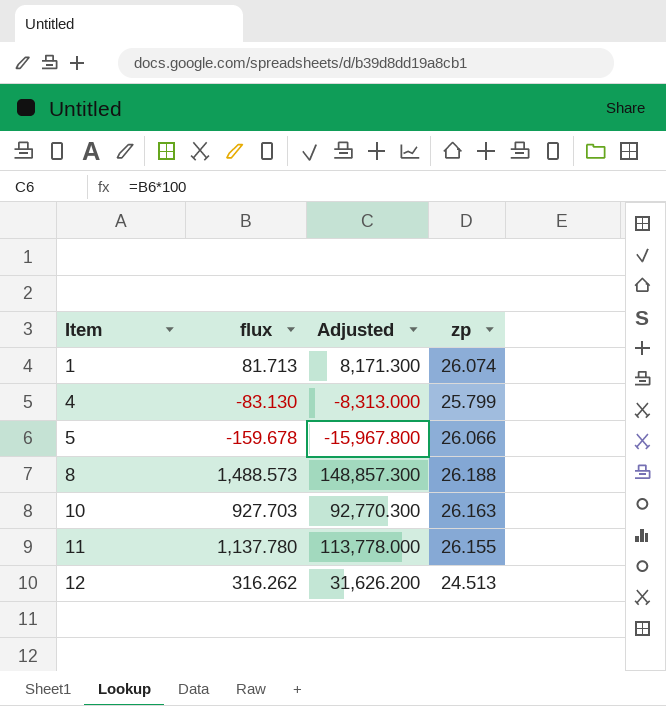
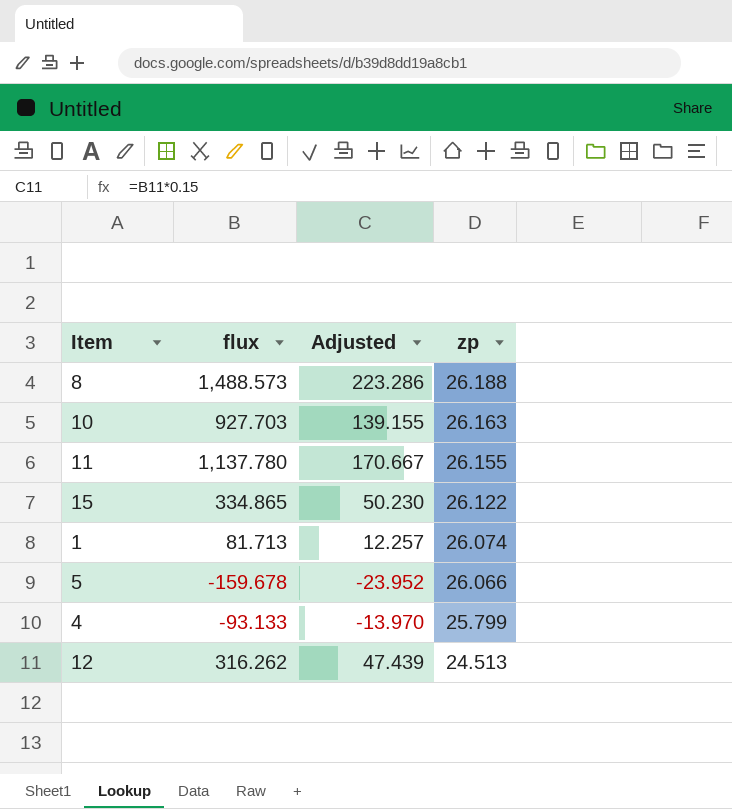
row order: Item ascending -> zp descending
column Adjusted | formula: [flux] * 100 -> [flux] * 0.15
row 15: none -> 334.865 | 50.230 | 26.122
4 | flux: -83.130 -> -93.133

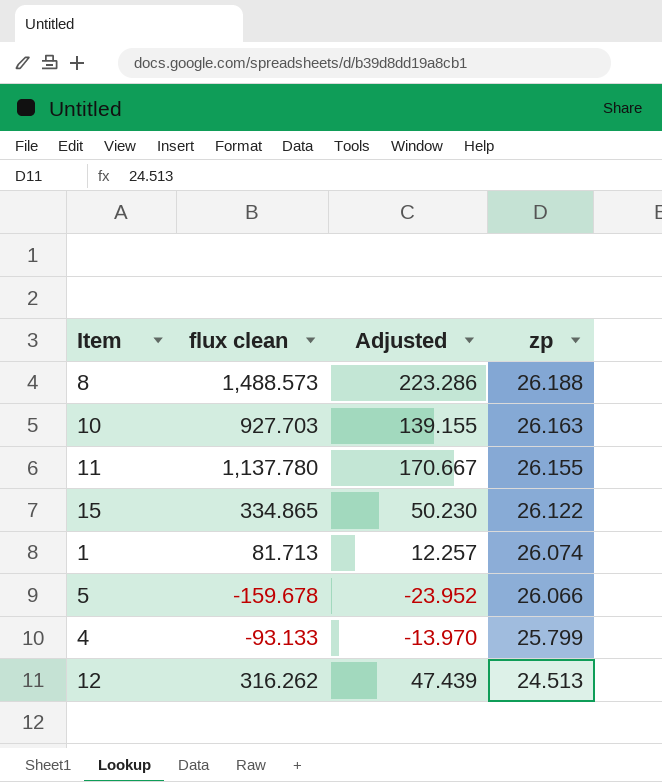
column name: flux -> flux clean

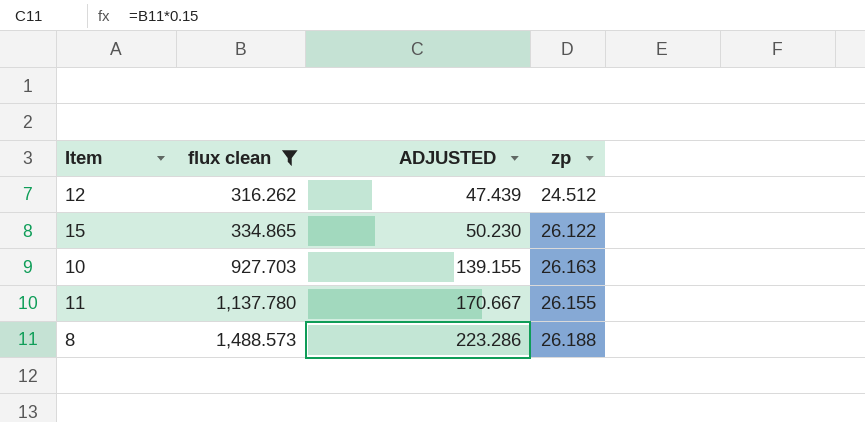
filter: none -> flux clean >= 316.262
row order: zp descending -> flux clean ascending
column name: Adjusted -> ADJUSTED
12 | zp: 24.513 -> 24.512

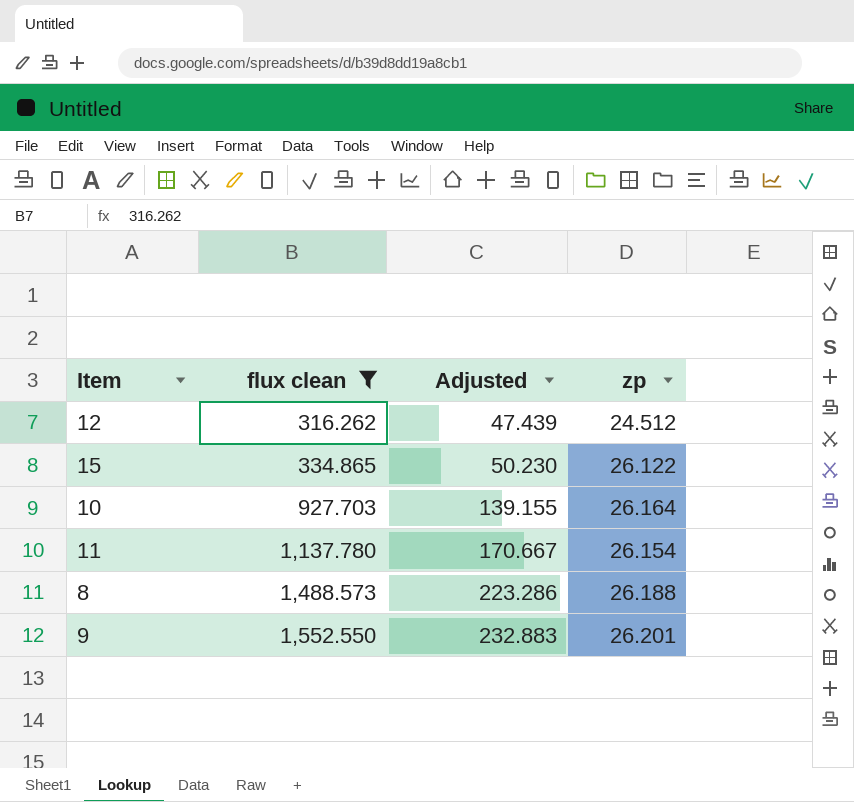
column name: ADJUSTED -> Adjusted
10 | zp: 26.163 -> 26.164
11 | zp: 26.155 -> 26.154
row 9: none -> 1,552.550 | 232.883 | 26.201

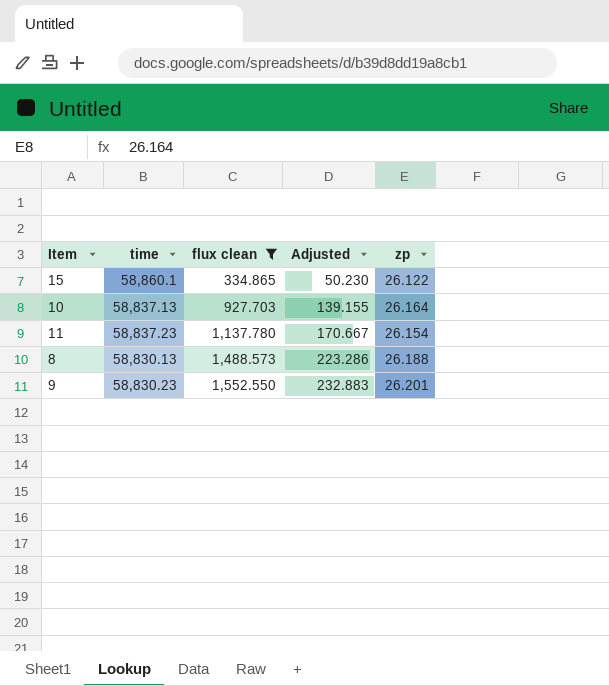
column time | position: none -> 2
row 12: 316.262 | 47.439 | 24.512 -> none

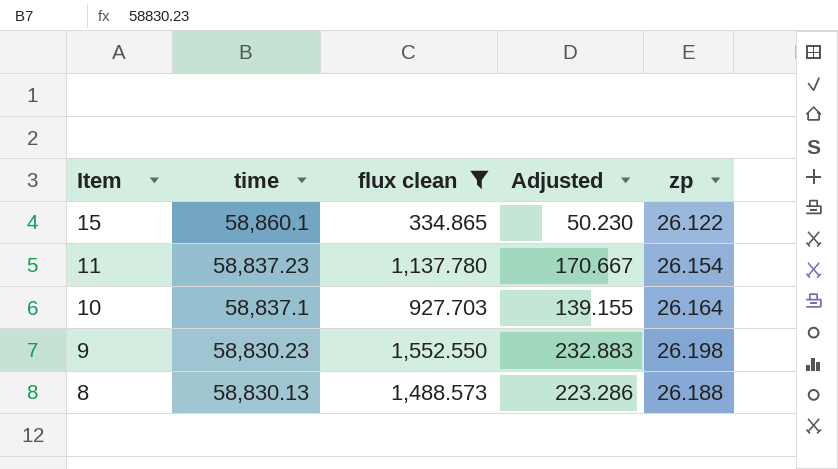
row order: flux clean ascending -> Item descending
10 | time: 58,837.13 -> 58,837.1
9 | zp: 26.201 -> 26.198

